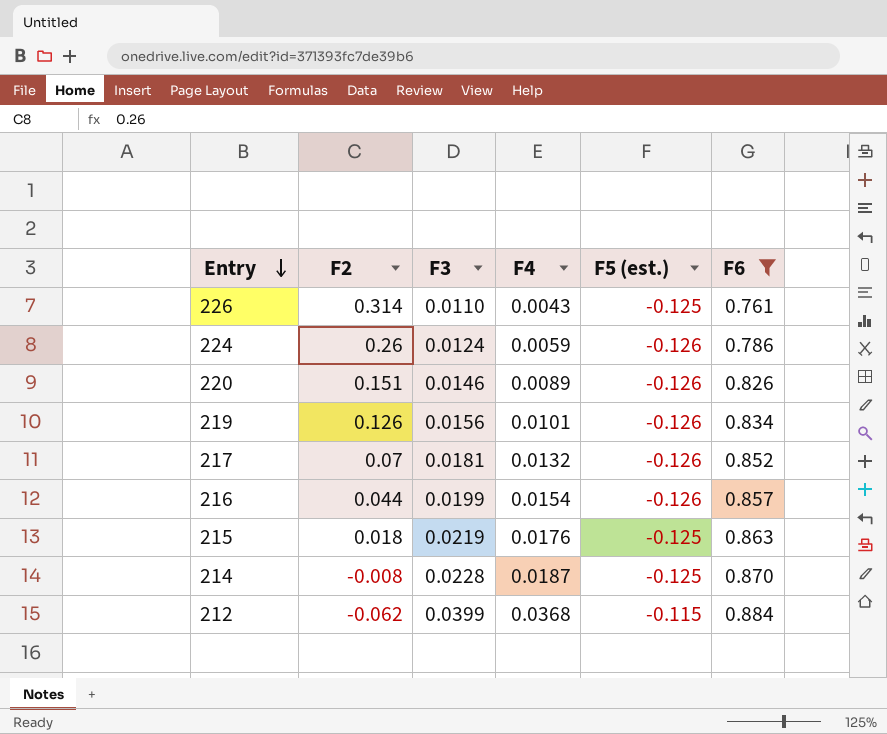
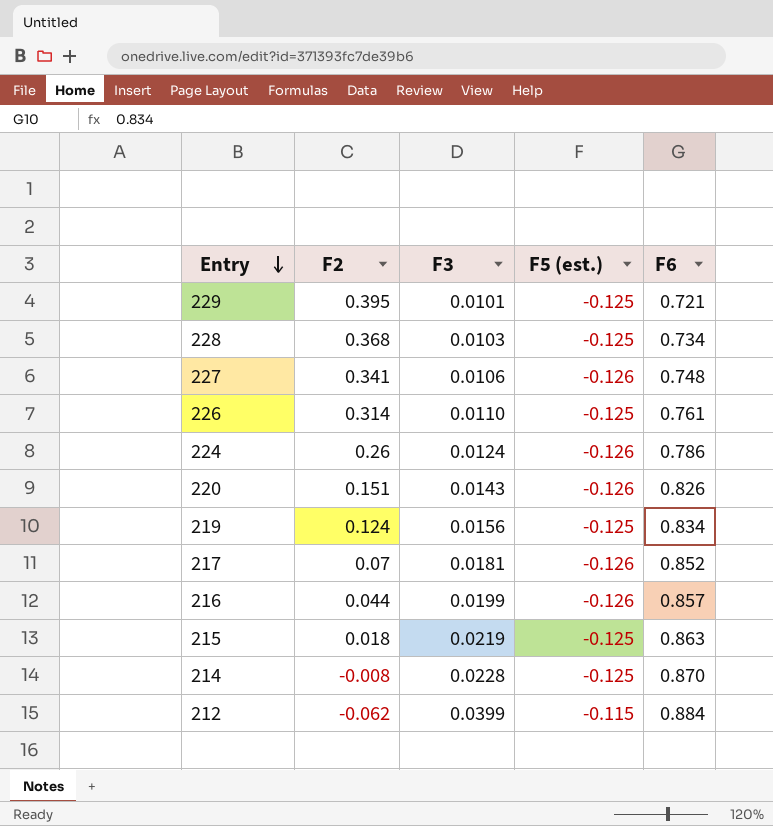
filter: F6 >= 0.761 -> none
column F4 | position: 4 -> none
220 | F3: 0.0146 -> 0.0143
219 | F2: 0.126 -> 0.124
219 | F5 (est.): -0.126 -> -0.125

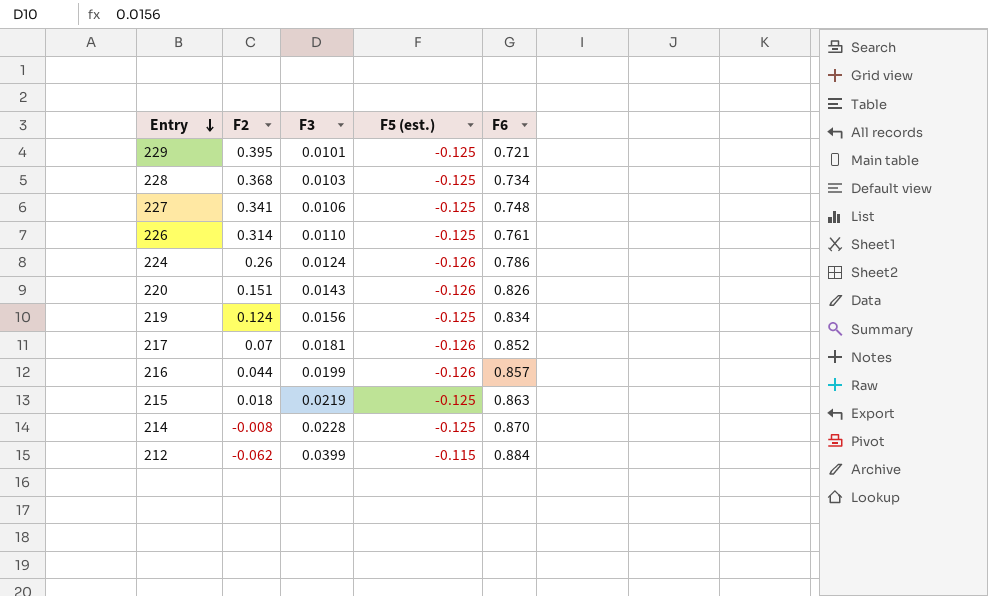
227 | F5 (est.): -0.126 -> -0.125

